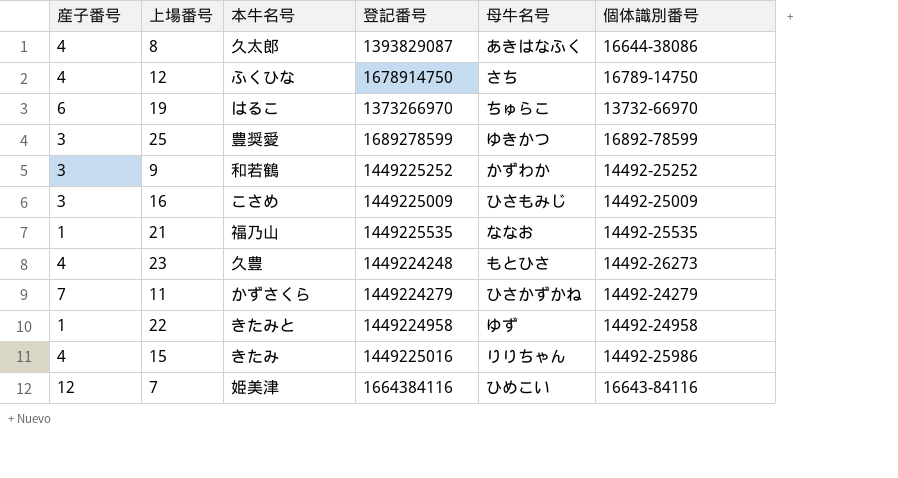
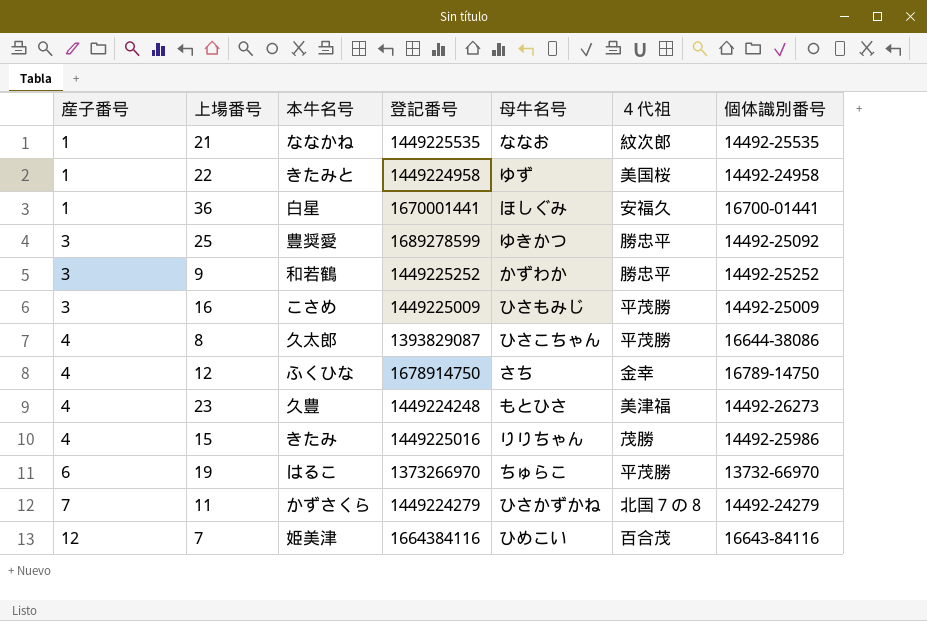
row order: none -> 産子番号 ascending
column ４代祖 | position: none -> 6
21 | 本牛名号: 福乃山 -> ななかね
row 36: none -> 1 | 白星 | 1670001441 | ほしぐみ | 安福久 | 16700-01441
25 | 個体識別番号: 16892-78599 -> 14492-25092
8 | 母牛名号: あきはなふく -> ひさこちゃん

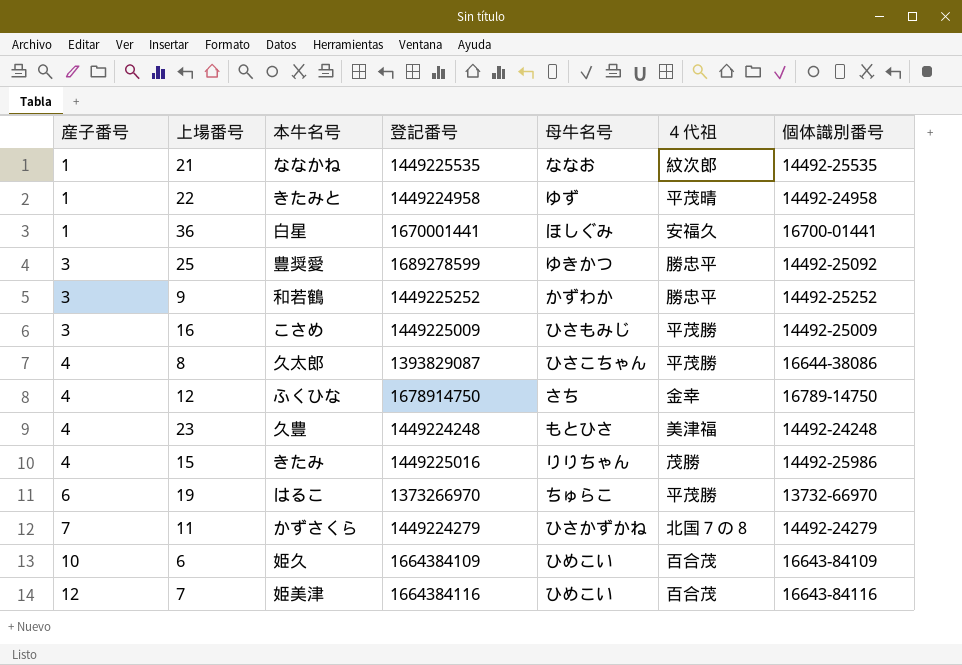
22 | ４代祖: 美国桜 -> 平茂晴
23 | 個体識別番号: 14492-26273 -> 14492-24248
row 6: none -> 10 | 姫久 | 1664384109 | ひめこい | 百合茂 | 16643-84109

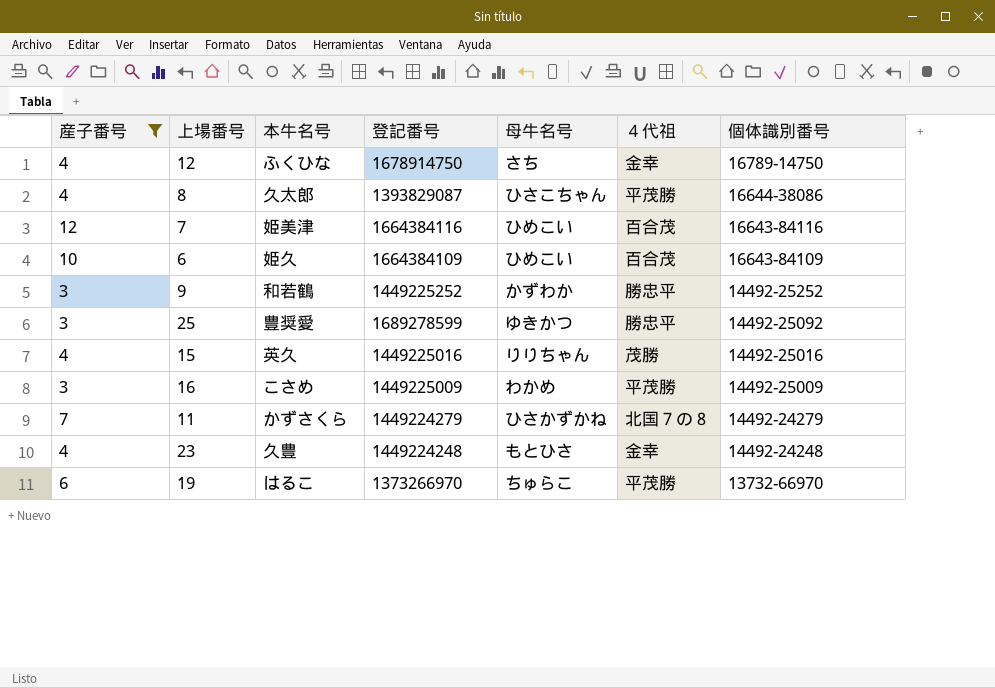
filter: none -> 産子番号 != 1
row order: 産子番号 ascending -> 個体識別番号 descending
15 | 本牛名号: きたみ -> 英久
15 | 個体識別番号: 14492-25986 -> 14492-25016
16 | 母牛名号: ひさもみじ -> わかめ
23 | ４代祖: 美津福 -> 金幸

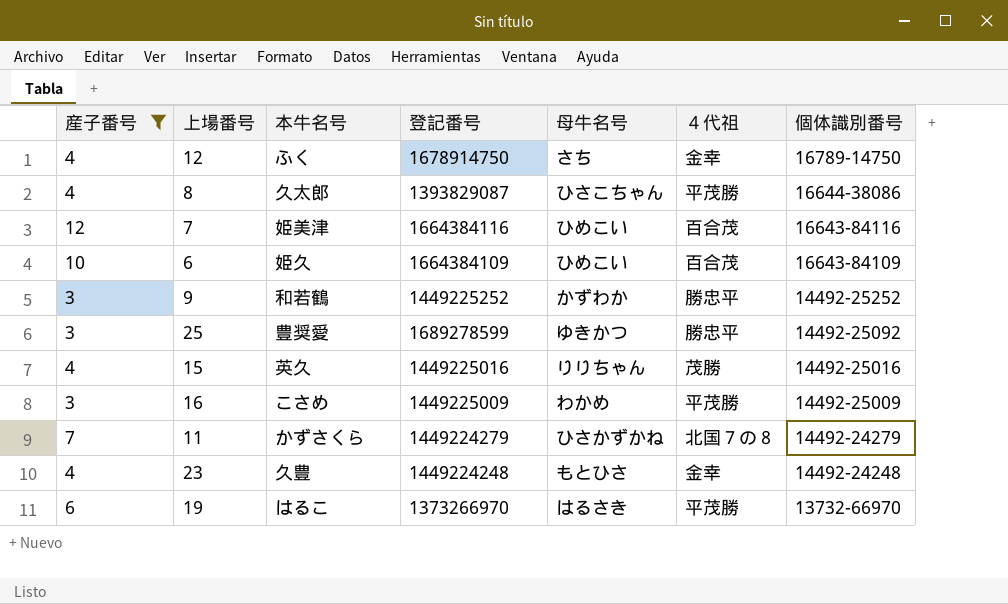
12 | 本牛名号: ふくひな -> ふく
19 | 母牛名号: ちゅらこ -> はるさき

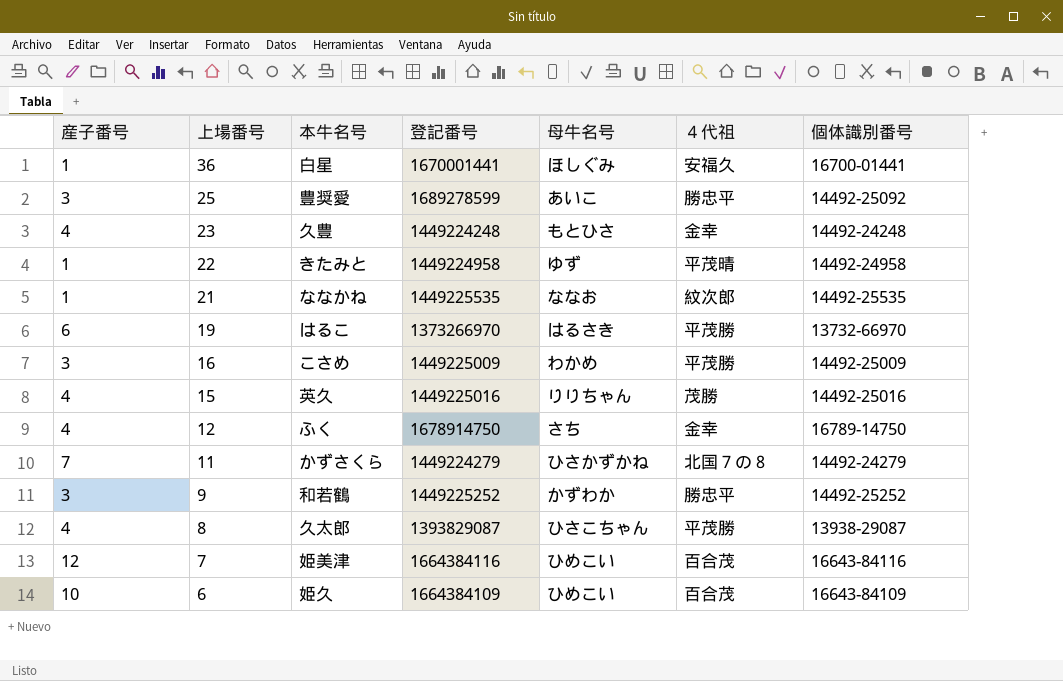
filter: 産子番号 != 1 -> none
row order: 個体識別番号 descending -> 上場番号 descending
25 | 母牛名号: ゆきかつ -> あいこ
8 | 個体識別番号: 16644-38086 -> 13938-29087

